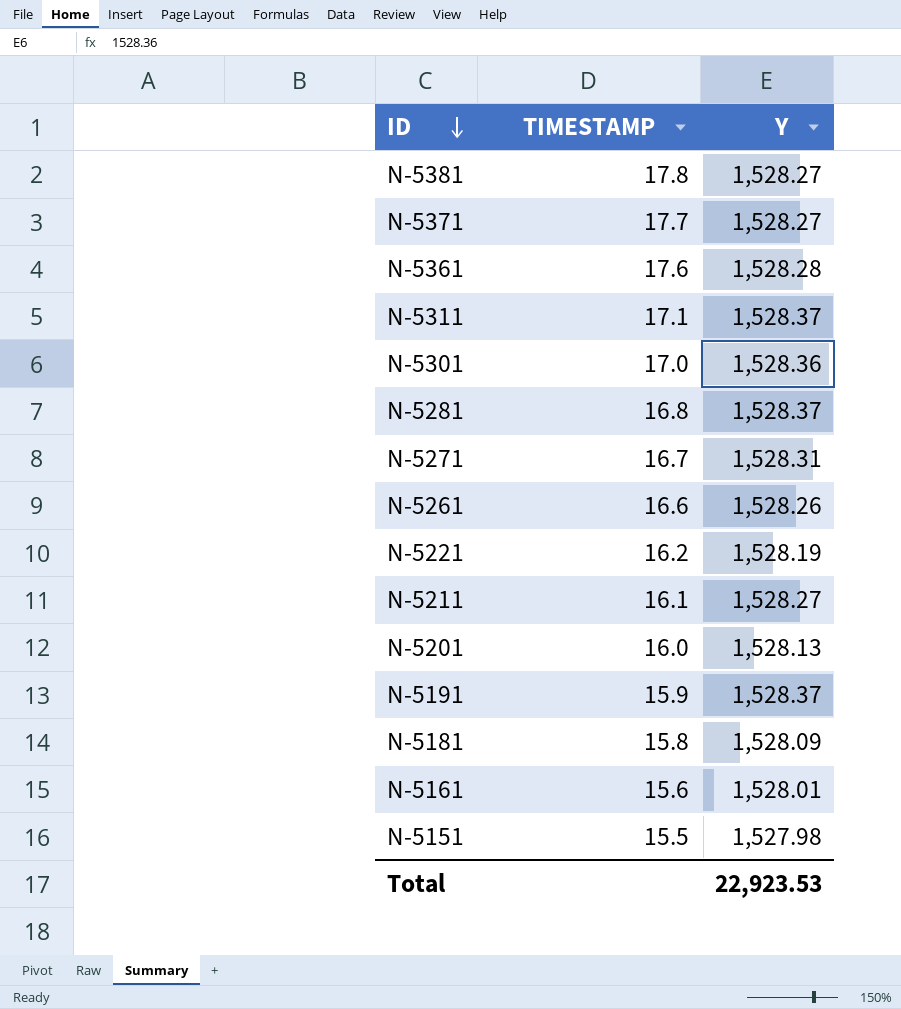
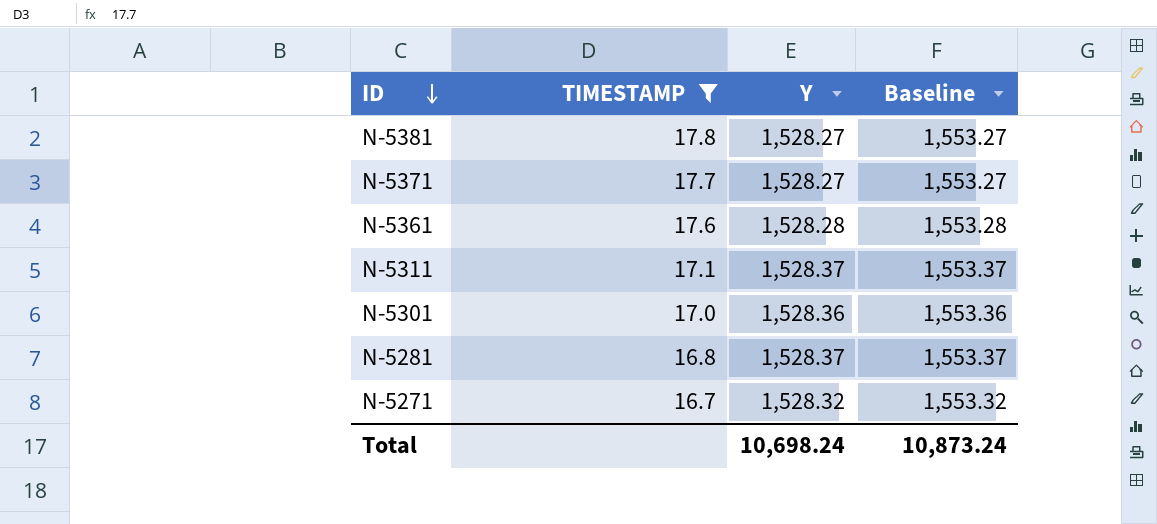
filter: none -> TIMESTAMP >= 16.7
column Baseline | formula: none -> [Y] + 25
N-5271 | Y: 1,528.31 -> 1,528.32
Total | Y: 22,923.53 -> 10,698.24

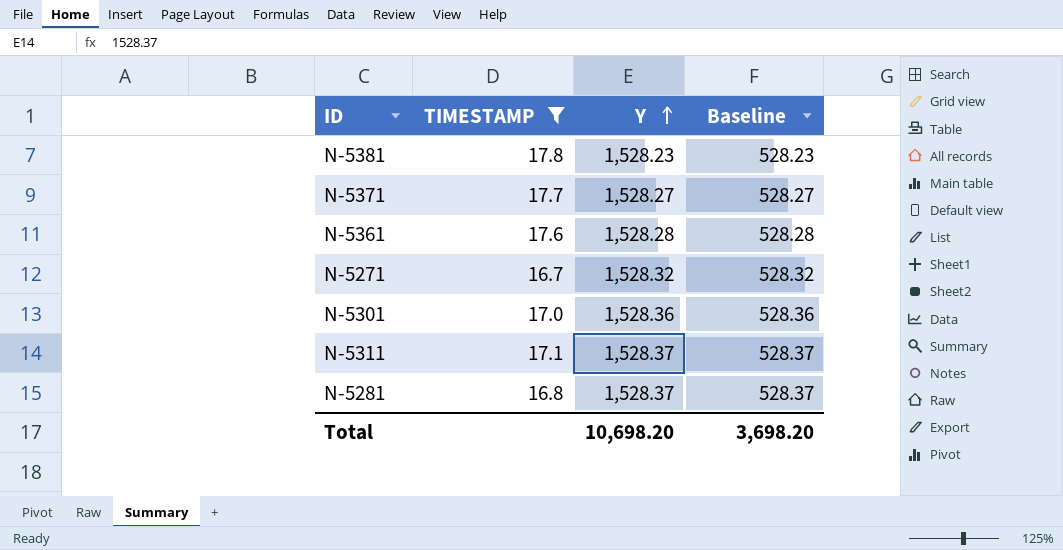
row order: ID descending -> Y ascending
column Baseline | formula: [Y] + 25 -> [Y] - 1000
N-5381 | Y: 1,528.27 -> 1,528.23
Total | Y: 10,698.24 -> 10,698.20
Total | Baseline: 10,873.24 -> 3,698.20

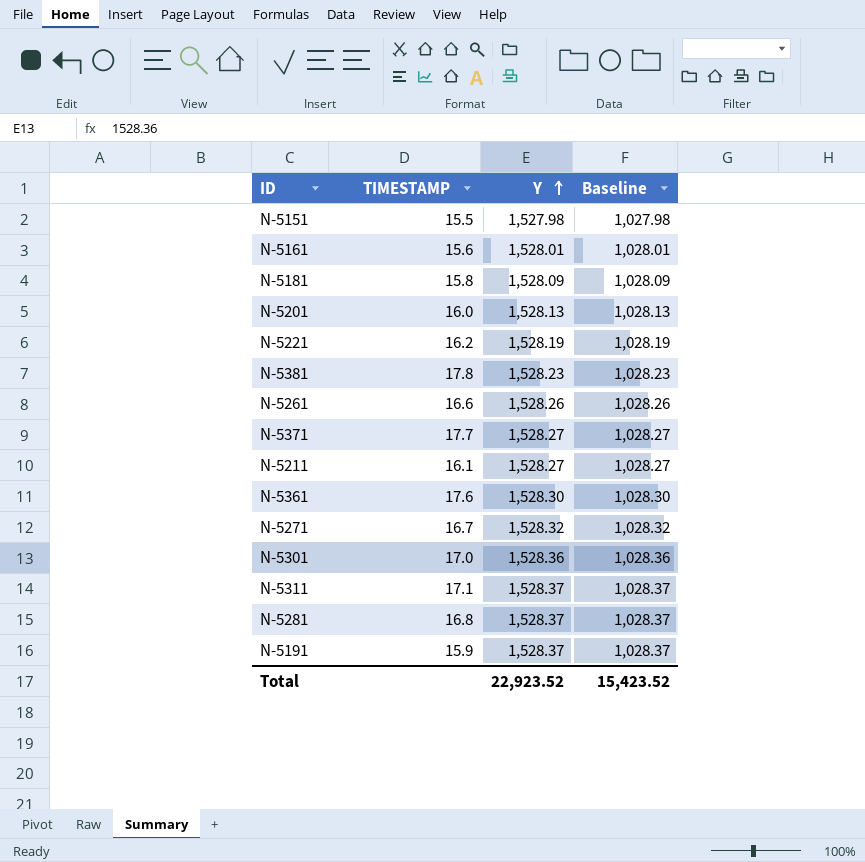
filter: TIMESTAMP >= 16.7 -> none
column Baseline | formula: [Y] - 1000 -> [Y] - 500
N-5361 | Y: 1,528.28 -> 1,528.30
Total | Y: 10,698.20 -> 22,923.52
Total | Baseline: 3,698.20 -> 15,423.52

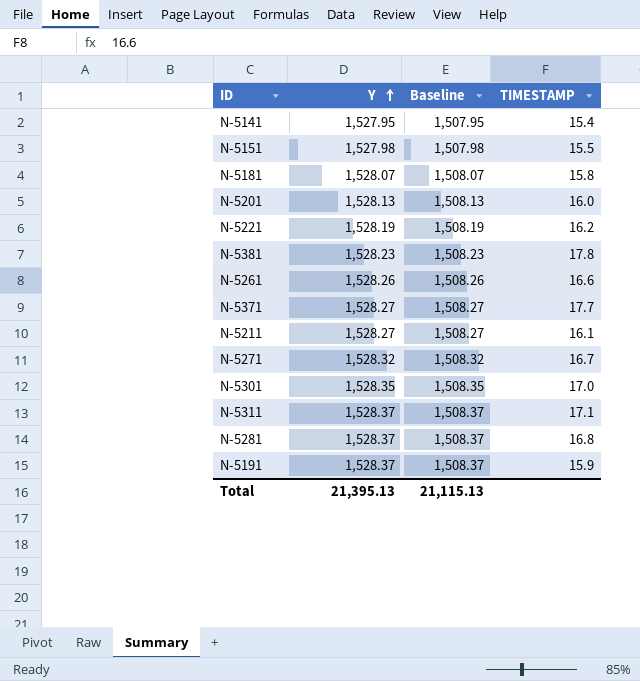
column Baseline | formula: [Y] - 500 -> [Y] - 20
column TIMESTAMP | position: 2 -> 4
row N-5161: 15.6 | 1,528.01 | 1,028.01 -> none
row N-5361: 17.6 | 1,528.30 | 1,028.30 -> none
row N-5141: none -> 1,527.95 | 1,507.95 | 15.4
N-5181 | Y: 1,528.09 -> 1,528.07
N-5301 | Y: 1,528.36 -> 1,528.35
Total | Y: 22,923.52 -> 21,395.13
Total | Baseline: 15,423.52 -> 21,115.13

